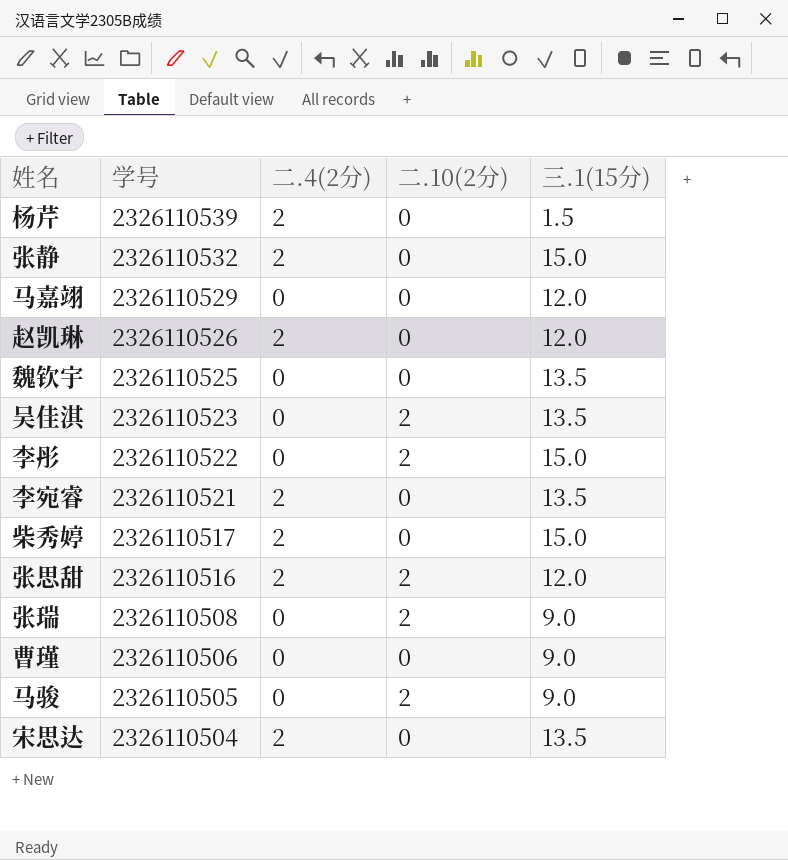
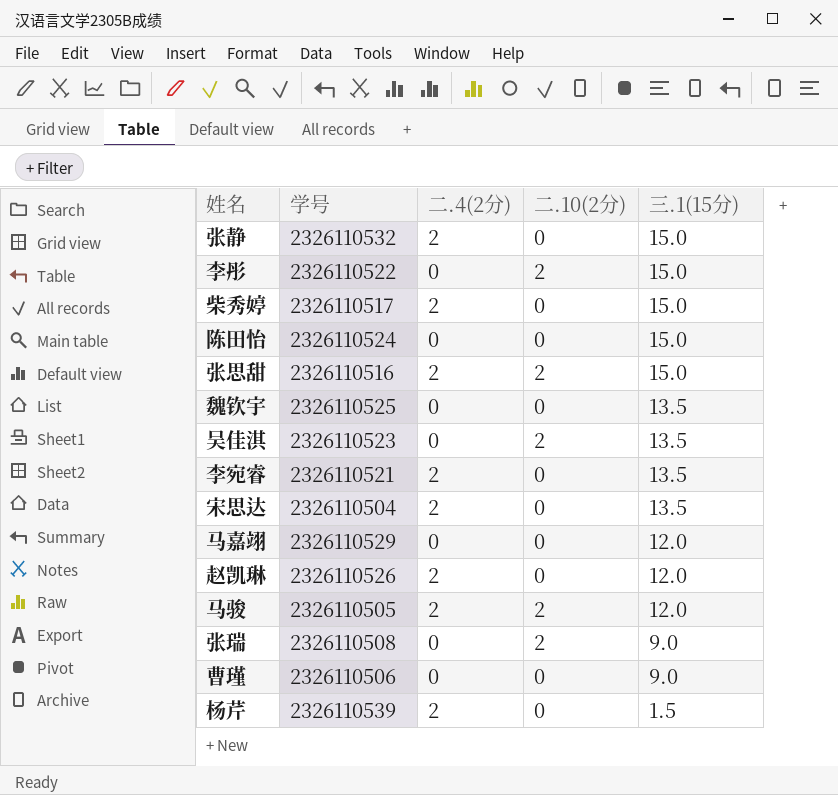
row order: 学号 descending -> 三.1(15分) descending
row 陈田怡: none -> 2326110524 | 0 | 0 | 15.0
张思甜 | 三.1(15分): 12.0 -> 15.0
马骏 | 二.4(2分): 0 -> 2
马骏 | 三.1(15分): 9.0 -> 12.0

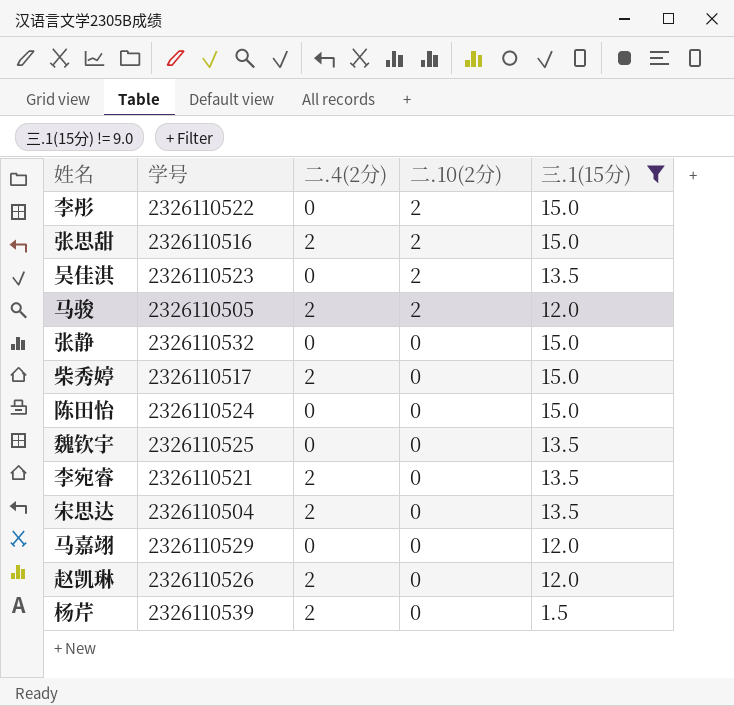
filter: none -> 三.1(15分) != 9.0
row order: 三.1(15分) descending -> 二.10(2分) descending
张静 | 二.4(2分): 2 -> 0

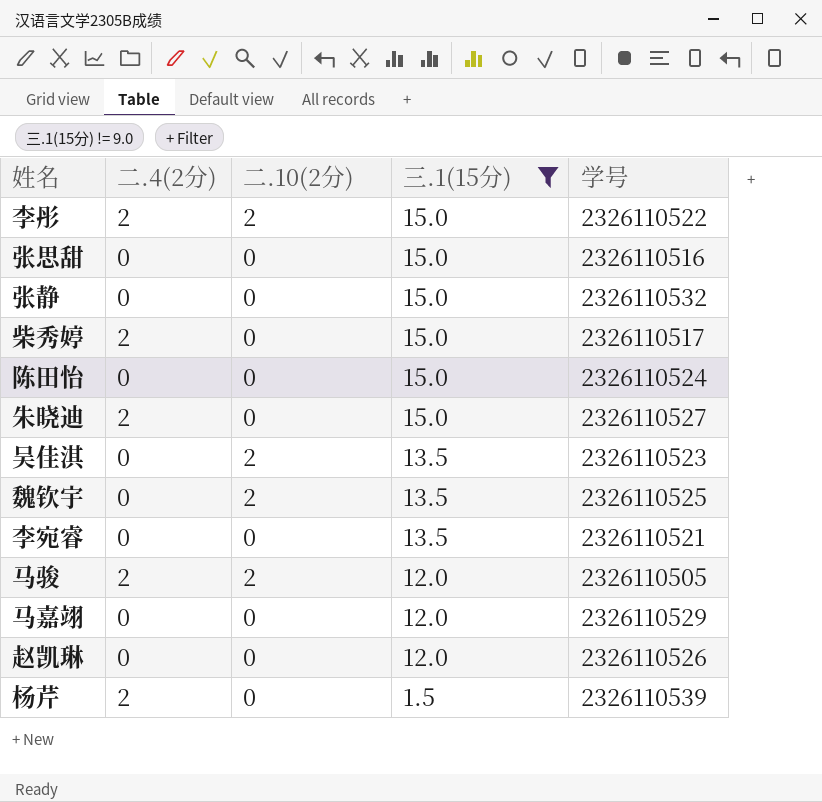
row order: 二.10(2分) descending -> 三.1(15分) descending
column 学号 | position: 2 -> 5
row 宋思达: 2326110504 | 2 | 0 | 13.5 -> none
李彤 | 二.4(2分): 0 -> 2
张思甜 | 二.4(2分): 2 -> 0
张思甜 | 二.10(2分): 2 -> 0
row 朱晓迪: none -> 2 | 0 | 15.0 | 2326110527
魏钦宇 | 二.10(2分): 0 -> 2
李宛睿 | 二.4(2分): 2 -> 0
赵凯琳 | 二.4(2分): 2 -> 0

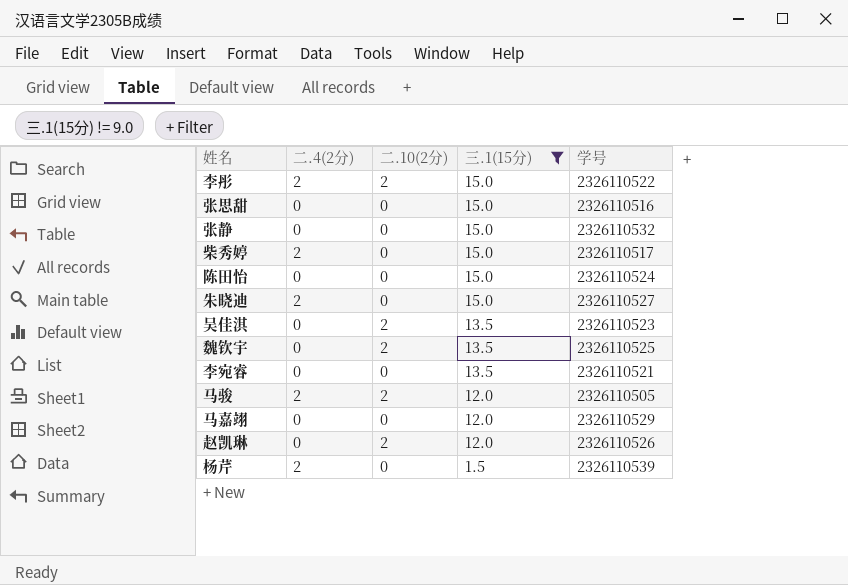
赵凯琳 | 二.10(2分): 0 -> 2

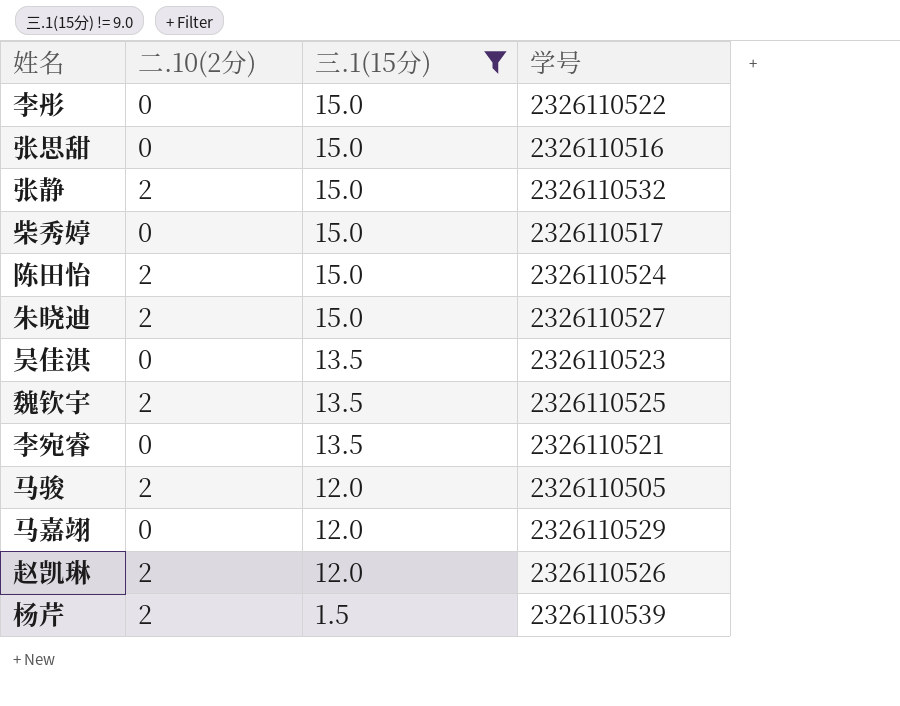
column 二.4(2分) | position: 2 -> none
李彤 | 二.10(2分): 2 -> 0
张静 | 二.10(2分): 0 -> 2
陈田怡 | 二.10(2分): 0 -> 2
朱晓迪 | 二.10(2分): 0 -> 2
吴佳淇 | 二.10(2分): 2 -> 0
杨芹 | 二.10(2分): 0 -> 2

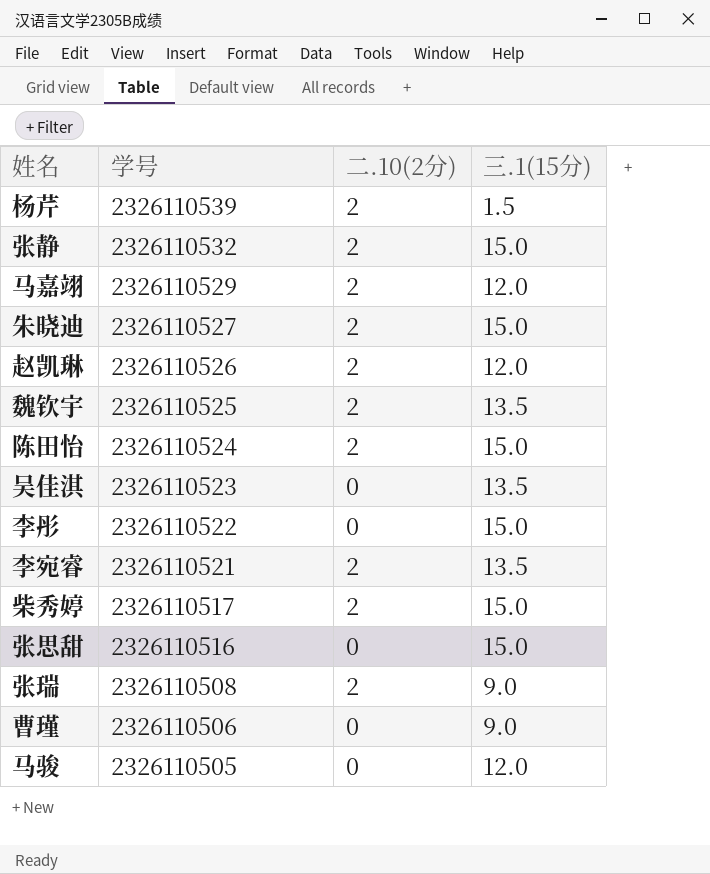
filter: 三.1(15分) != 9.0 -> none
row order: 三.1(15分) descending -> 学号 descending
column 学号 | position: 4 -> 2
马嘉翊 | 二.10(2分): 0 -> 2
李宛睿 | 二.10(2分): 0 -> 2
柴秀婷 | 二.10(2分): 0 -> 2
马骏 | 二.10(2分): 2 -> 0

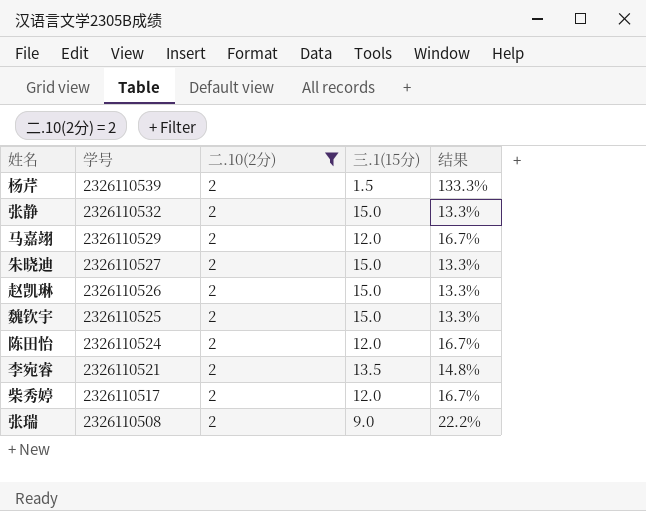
filter: none -> 二.10(2分) = 2
column 结果 | formula: none -> [二.10(2分)] / [三.1(15分)]
赵凯琳 | 三.1(15分): 12.0 -> 15.0
魏钦宇 | 三.1(15分): 13.5 -> 15.0
陈田怡 | 三.1(15分): 15.0 -> 12.0
柴秀婷 | 三.1(15分): 15.0 -> 12.0

